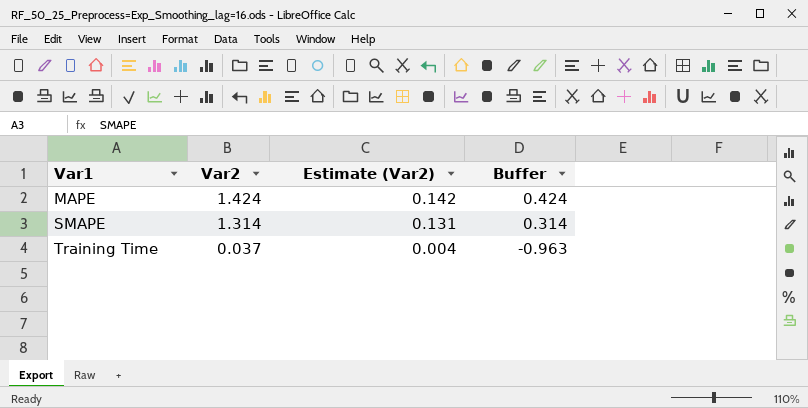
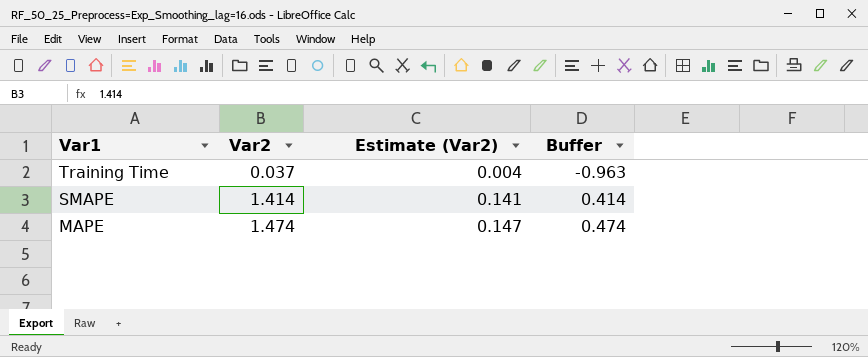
row order: Var1 ascending -> Var1 descending
SMAPE | Var2: 1.314 -> 1.414
SMAPE | Estimate (Var2): 0.131 -> 0.141
SMAPE | Buffer: 0.314 -> 0.414
MAPE | Var2: 1.424 -> 1.474
MAPE | Estimate (Var2): 0.142 -> 0.147
MAPE | Buffer: 0.424 -> 0.474

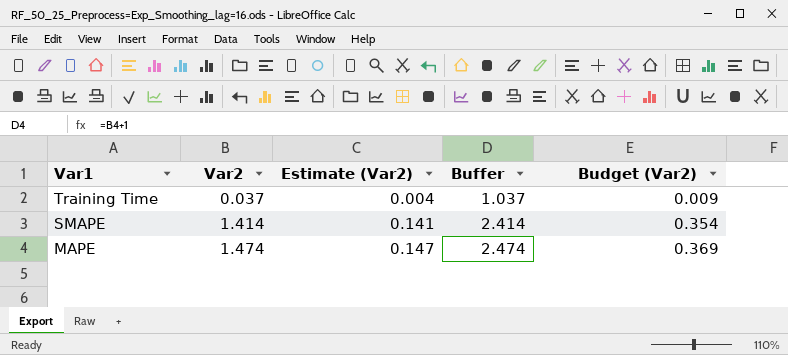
column Buffer | formula: [Var2] - 1 -> [Var2] + 1
column Budget (Var2) | formula: none -> [Var2] * 0.25

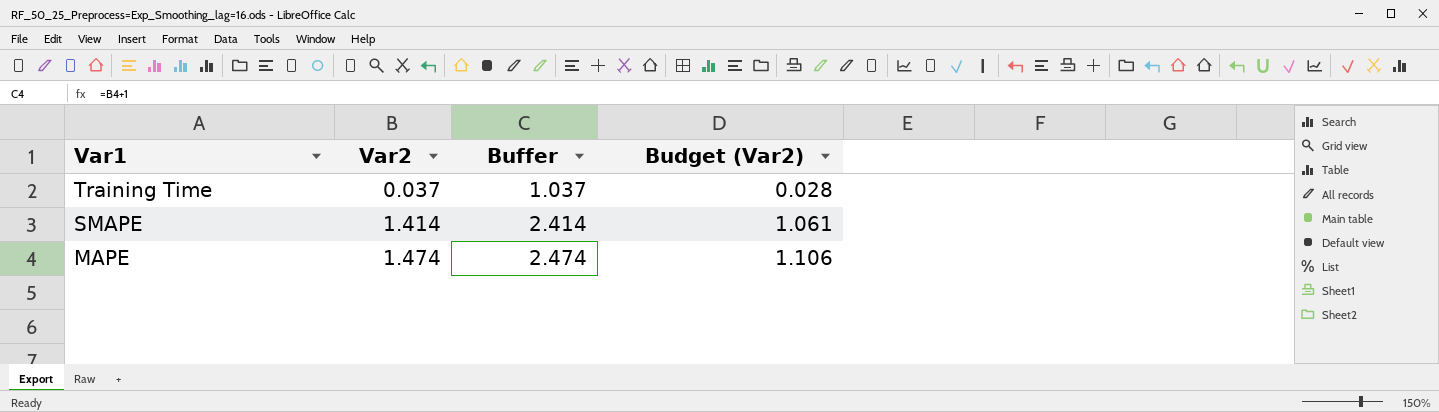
column Estimate (Var2) | formula: [Var2] * 0.1 -> none
column Budget (Var2) | formula: [Var2] * 0.25 -> [Var2] * 0.75

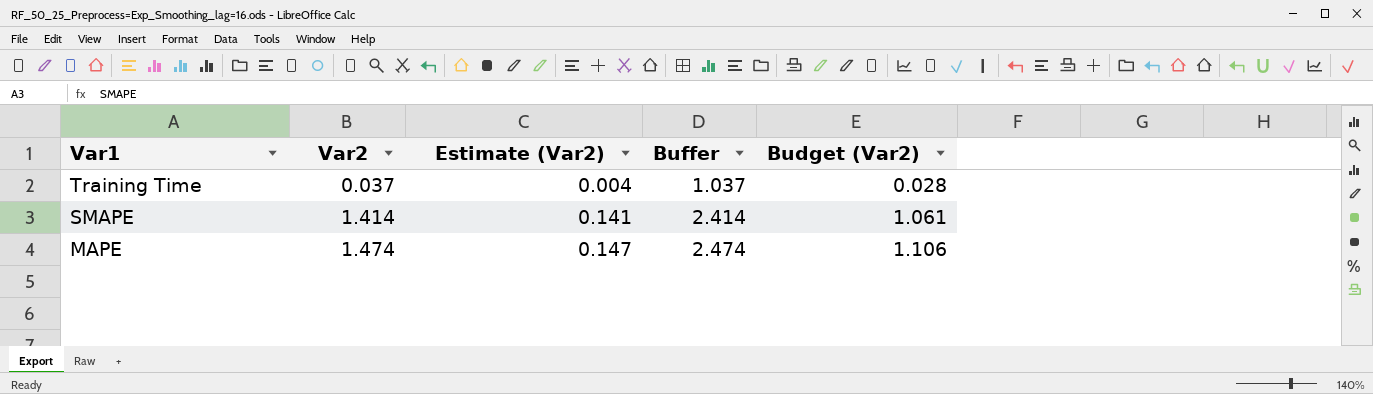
column Estimate (Var2) | formula: none -> [Var2] * 0.1

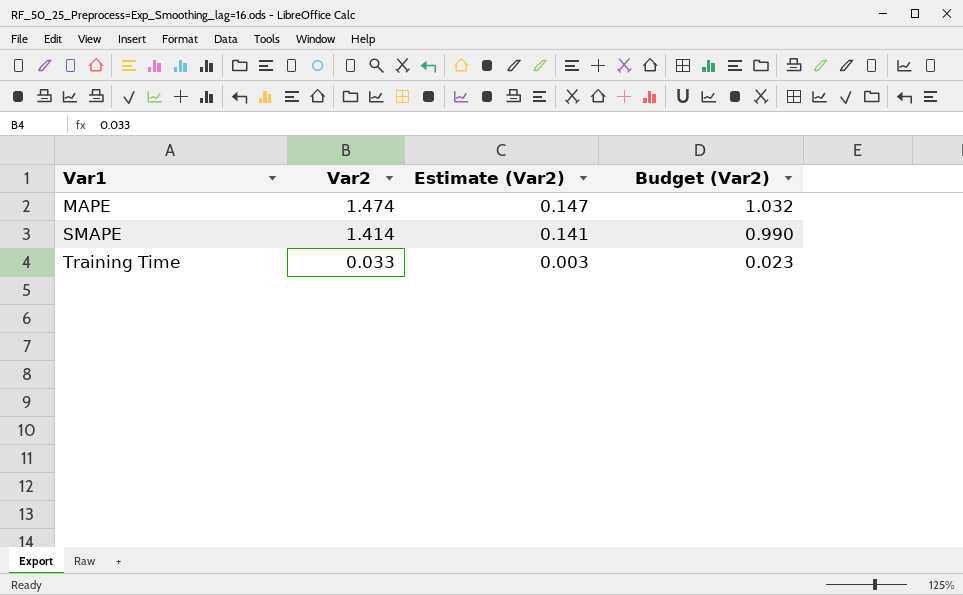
row order: Var1 descending -> Var1 ascending
column Buffer | formula: [Var2] + 1 -> none
column Budget (Var2) | formula: [Var2] * 0.75 -> [Var2] * 0.7
Training Time | Var2: 0.037 -> 0.033
Training Time | Estimate (Var2): 0.004 -> 0.003

